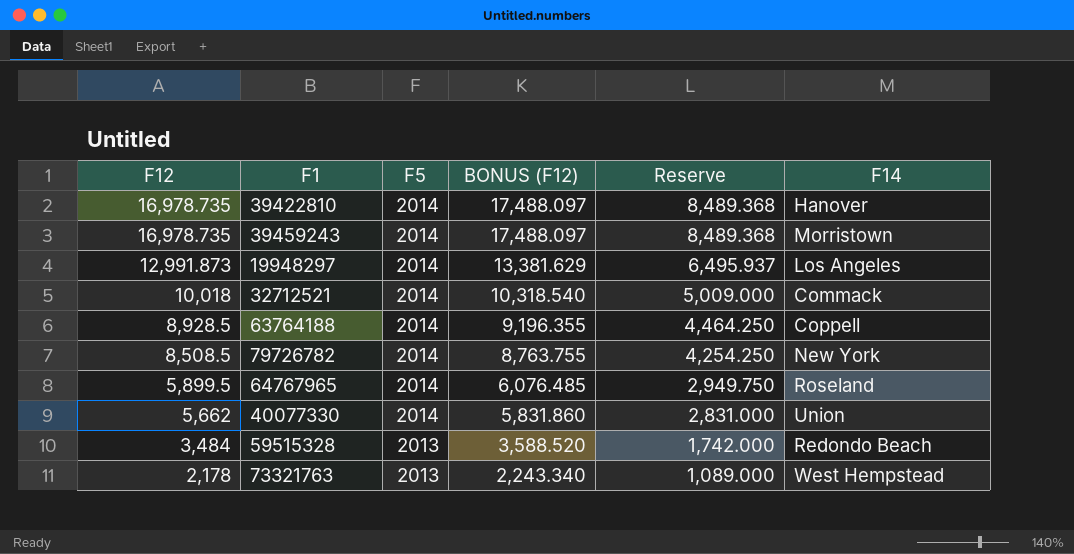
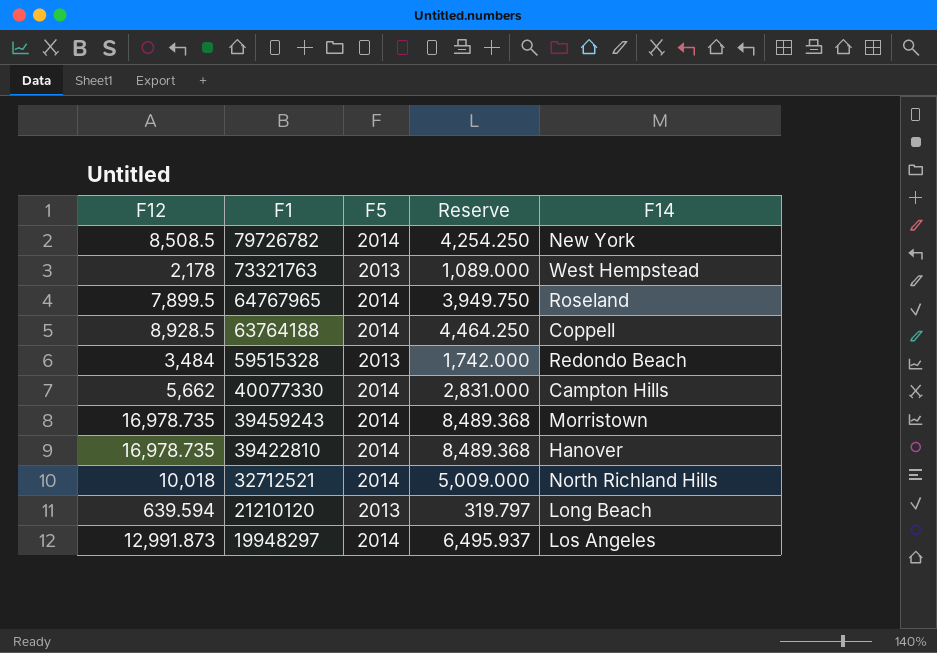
row order: F12 descending -> F1 descending
column BONUS (F12) | formula: [F12] * 1.03 -> none
64767965 | F12: 5,899.5 -> 7,899.5
64767965 | Reserve: 2,949.750 -> 3,949.750
40077330 | F14: Union -> Campton Hills
32712521 | F14: Commack -> North Richland Hills
row 21210120: none -> 639.594 | 2013 | 319.797 | Long Beach

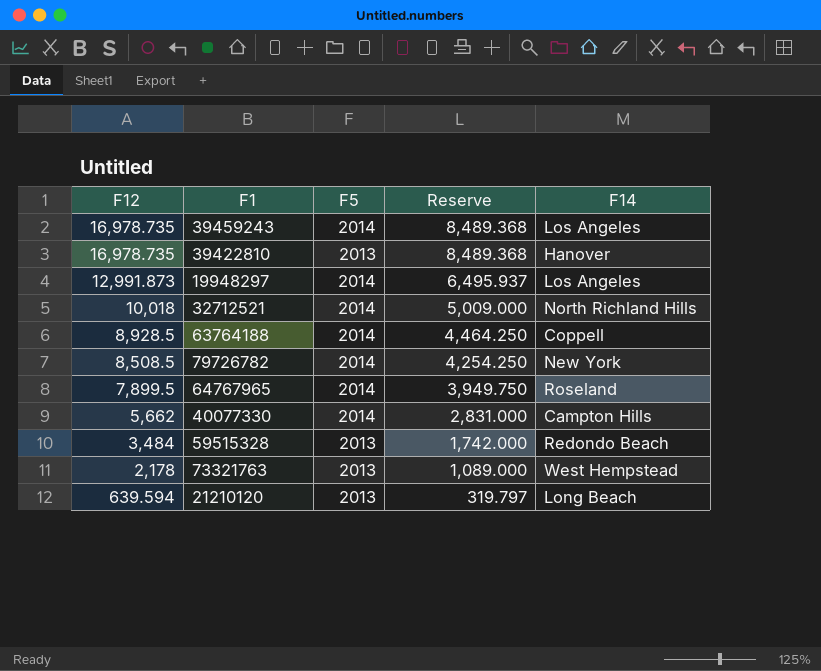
row order: F1 descending -> F12 descending
39459243 | F14: Morristown -> Los Angeles
39422810 | F5: 2014 -> 2013

